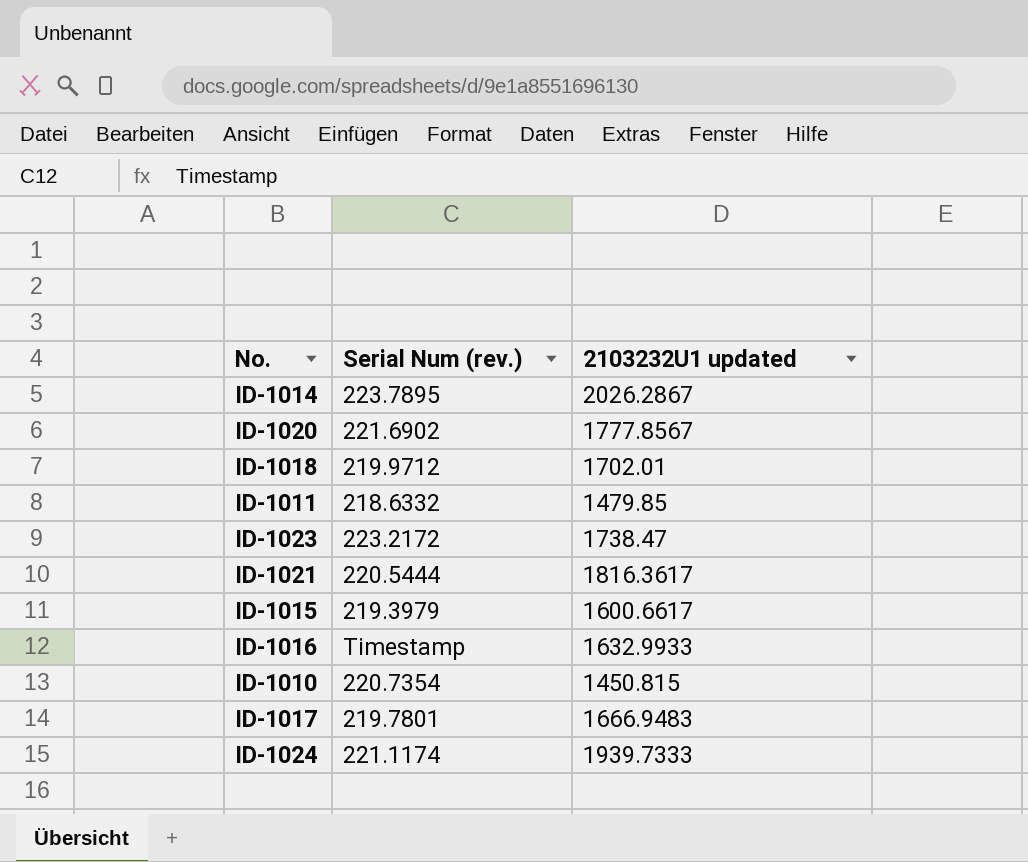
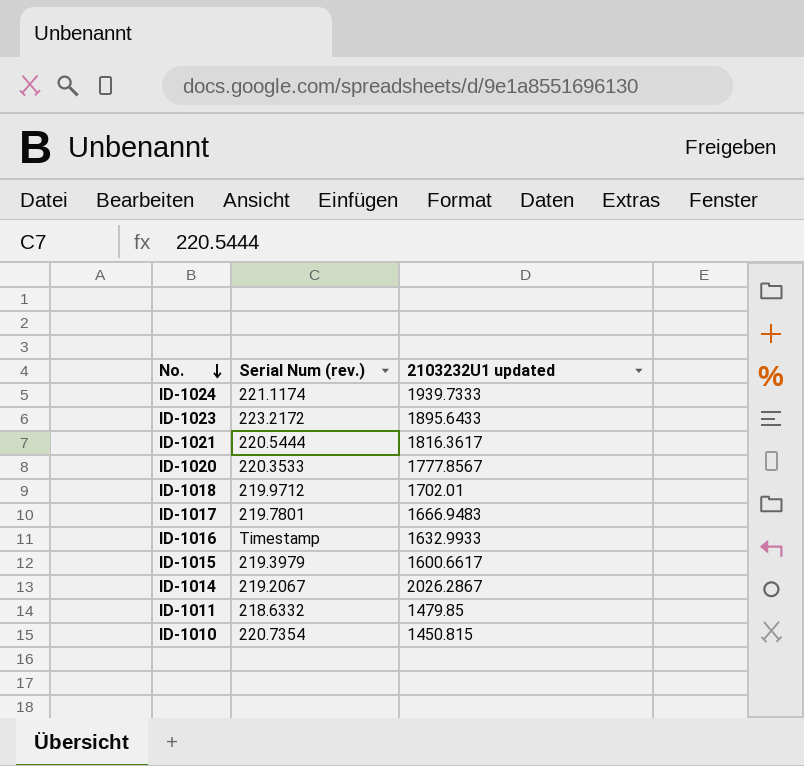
row order: none -> No. descending
ID-1023 | 2103232U1 updated: 1738.47 -> 1895.6433
ID-1020 | Serial Num (rev.): 221.6902 -> 220.3533
ID-1014 | Serial Num (rev.): 223.7895 -> 219.2067

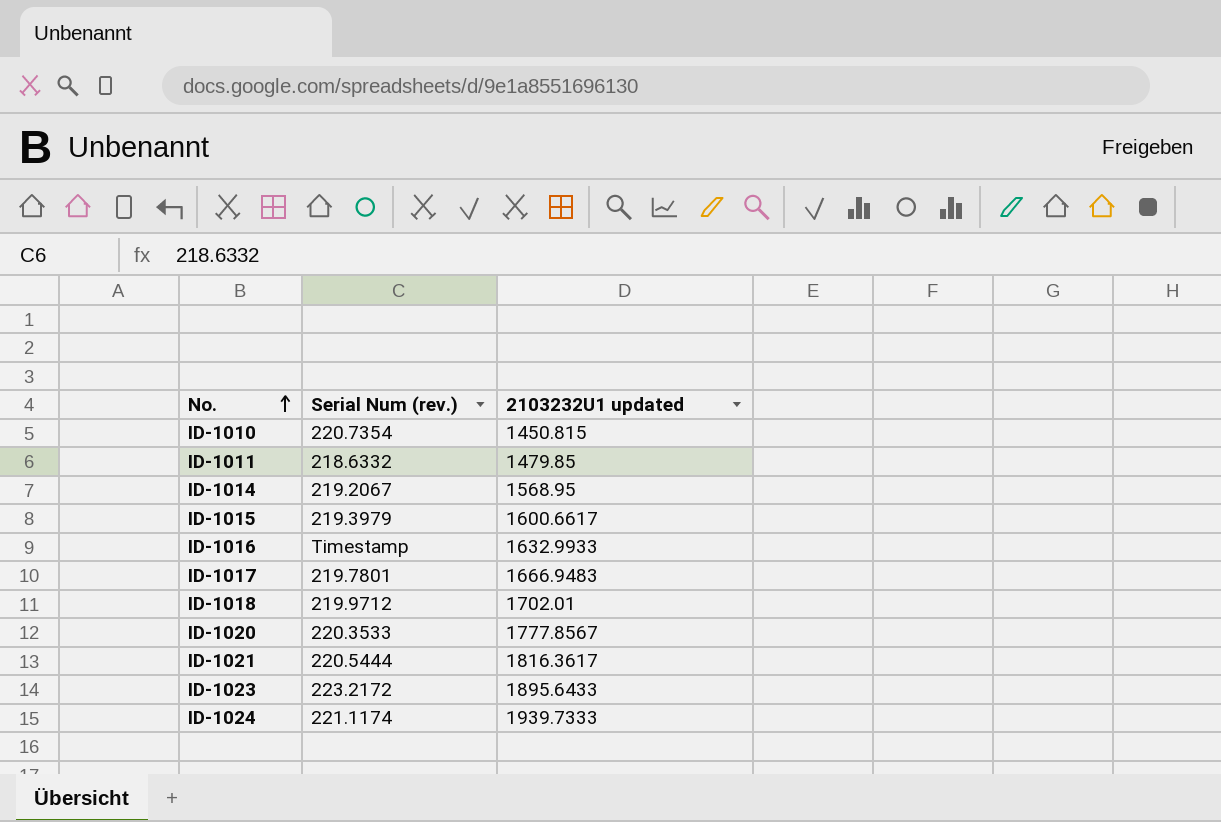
row order: No. descending -> No. ascending
ID-1014 | 2103232U1 updated: 2026.2867 -> 1568.95

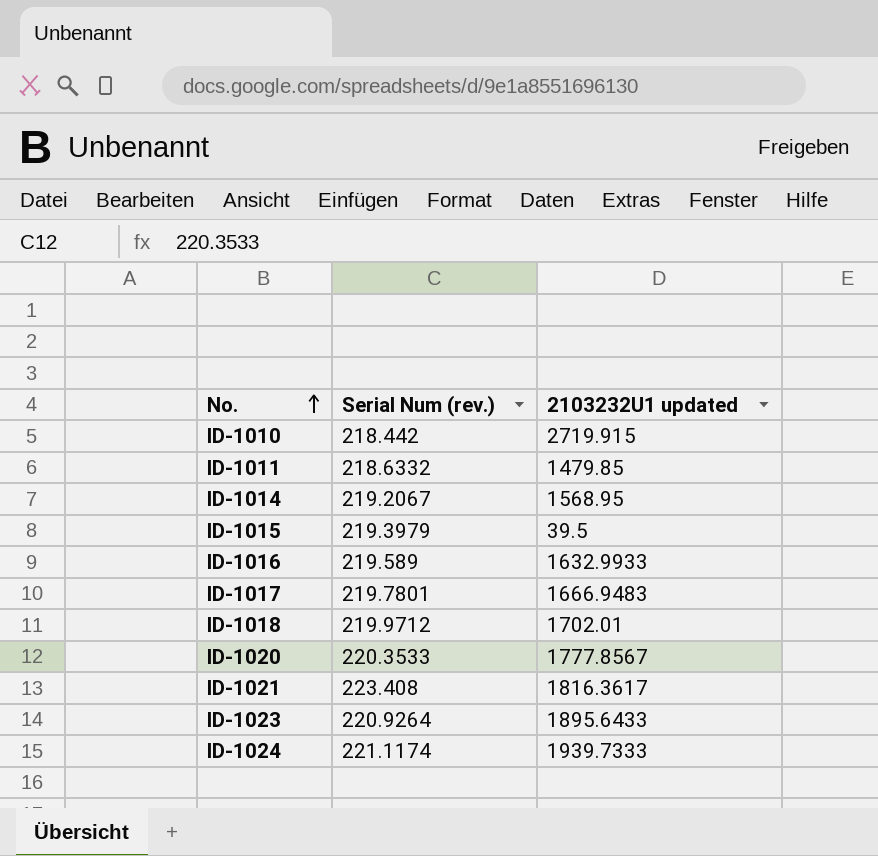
ID-1010 | Serial Num (rev.): 220.7354 -> 218.442
ID-1010 | 2103232U1 updated: 1450.815 -> 2719.915
ID-1015 | 2103232U1 updated: 1600.6617 -> 39.5
ID-1016 | Serial Num (rev.): Timestamp -> 219.589
ID-1021 | Serial Num (rev.): 220.5444 -> 223.408
ID-1023 | Serial Num (rev.): 223.2172 -> 220.9264

